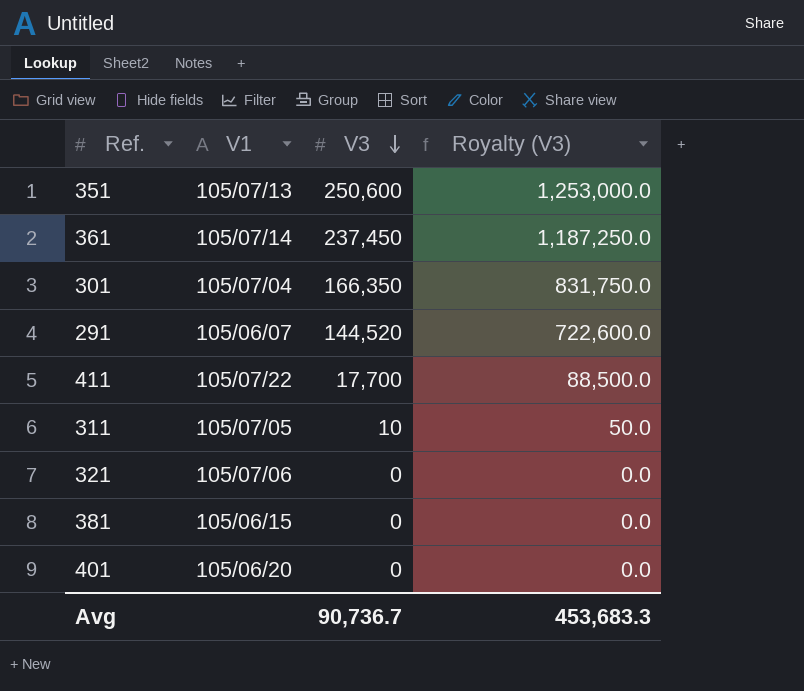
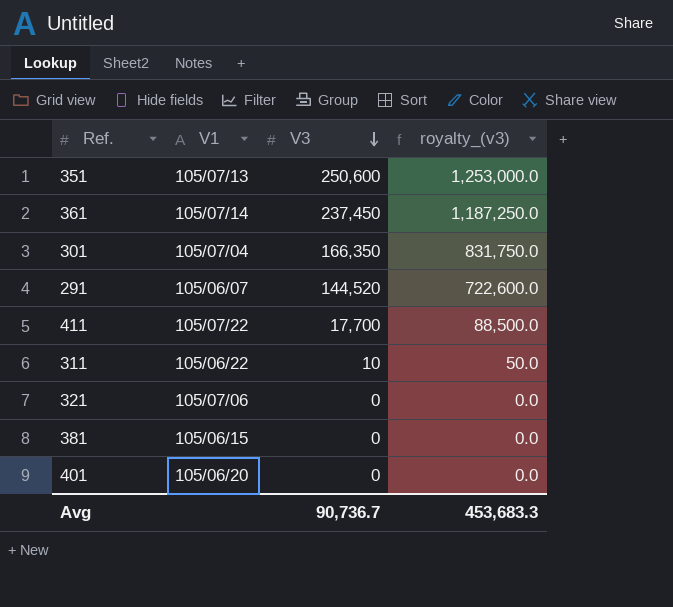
column name: Royalty (V3) -> royalty_(v3)
311 | V1: 105/07/05 -> 105/06/22

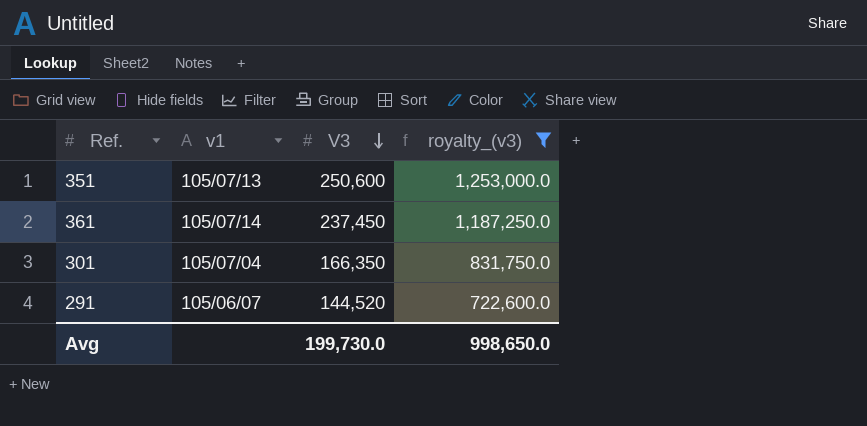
filter: none -> royalty_(v3) >= 722,600.0
column name: V1 -> v1
Avg | V3: 90,736.7 -> 199,730.0
Avg | royalty_(v3): 453,683.3 -> 998,650.0

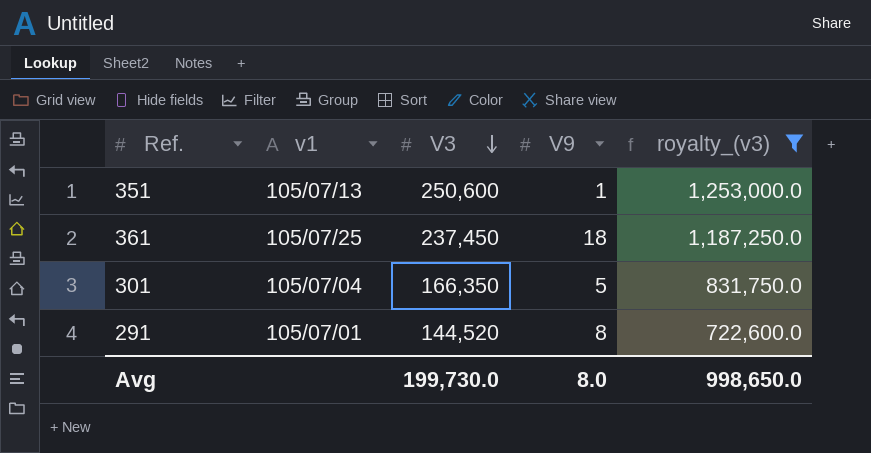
column V9 | position: none -> 4
361 | v1: 105/07/14 -> 105/07/25
291 | v1: 105/06/07 -> 105/07/01

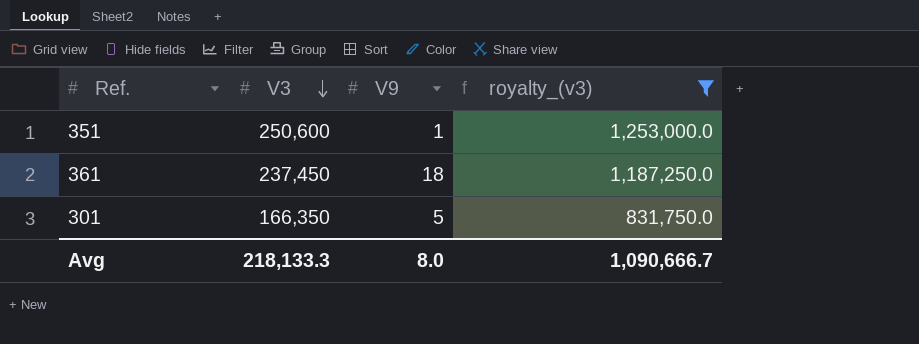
column v1 | position: 2 -> none
row 291: 105/07/01 | 144,520 | 8 | 722,600.0 -> none
Avg | V3: 199,730.0 -> 218,133.3
Avg | royalty_(v3): 998,650.0 -> 1,090,666.7

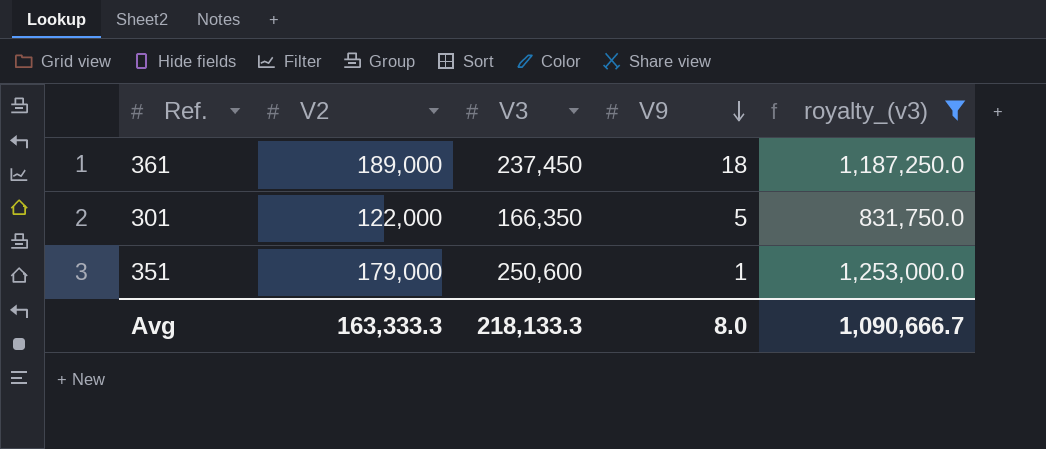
row order: V3 descending -> V9 descending
column V2 | position: none -> 2

